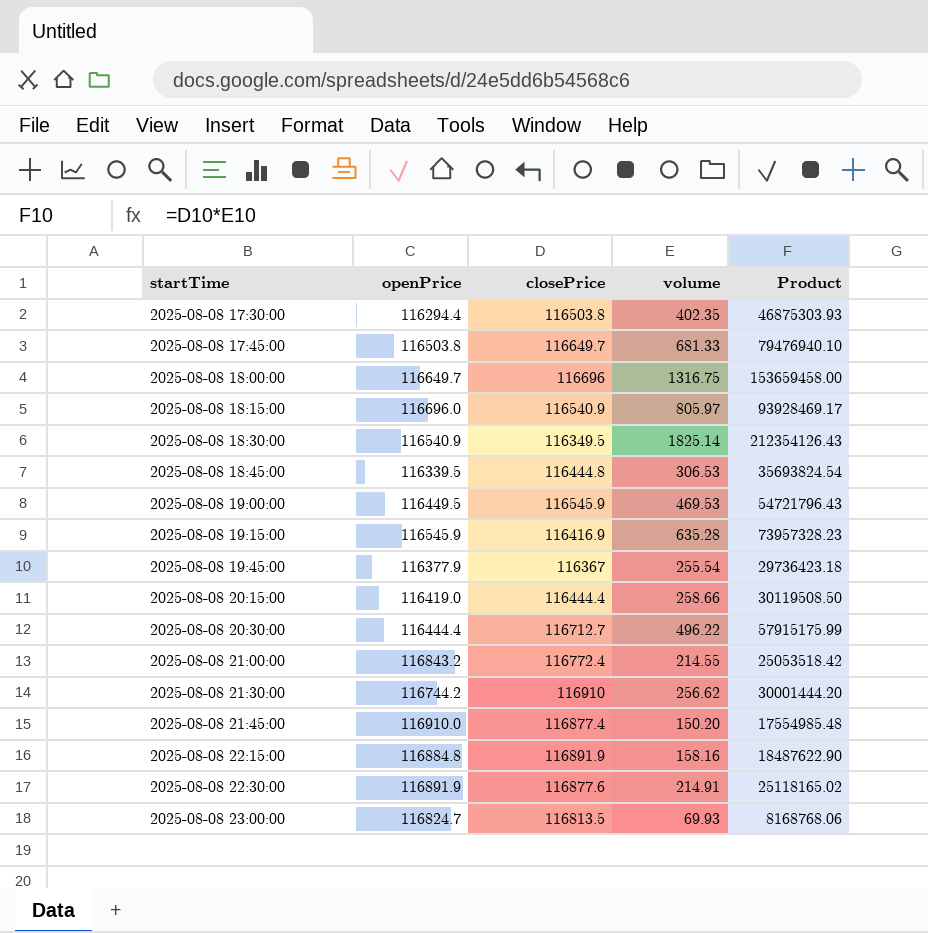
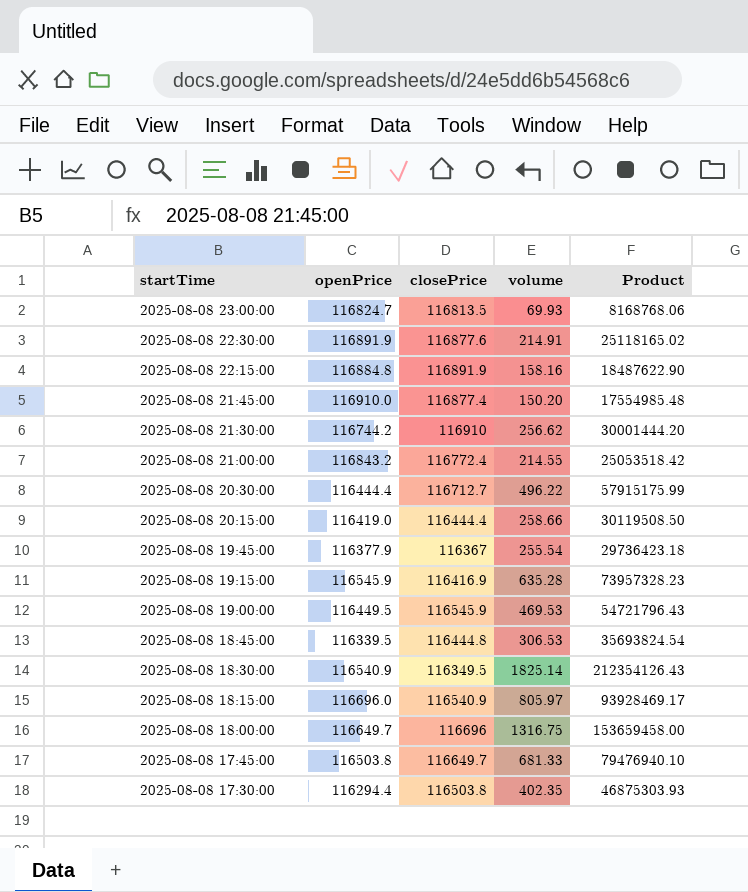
row order: startTime ascending -> startTime descending

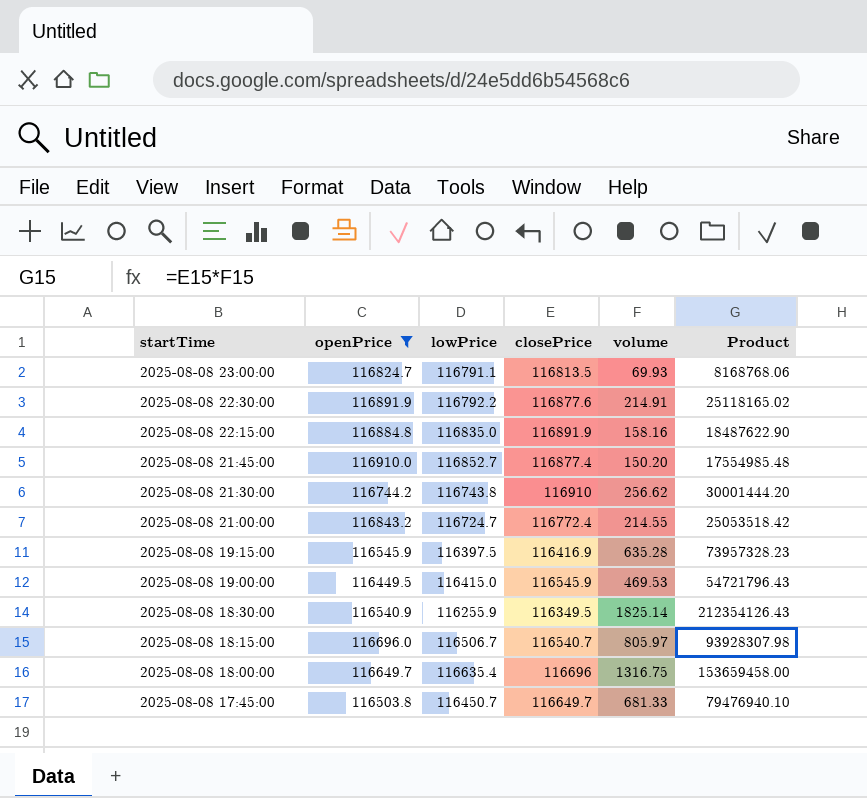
filter: none -> openPrice >= 116449.5
column lowPrice | position: none -> 3
2025-08-08 18:15:00 | closePrice: 116540.9 -> 116540.7
2025-08-08 18:15:00 | Product: 93928469.17 -> 93928307.98

